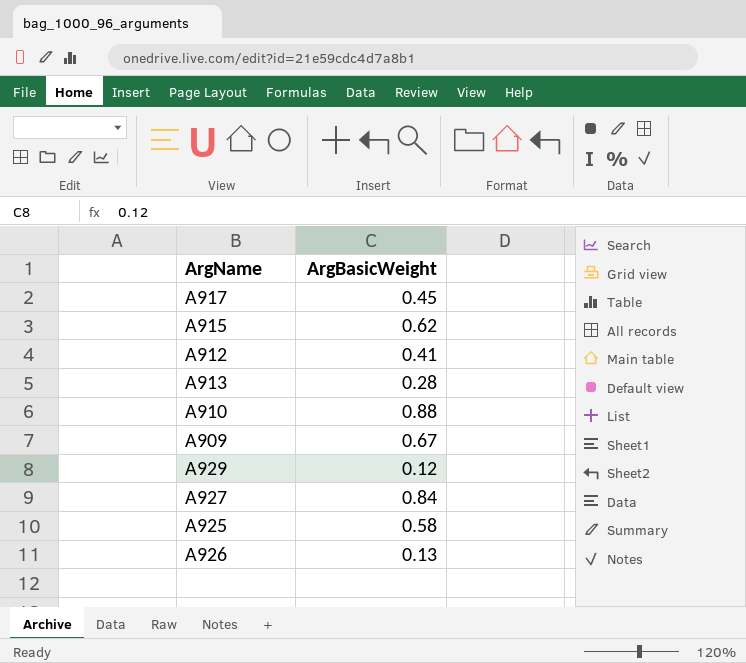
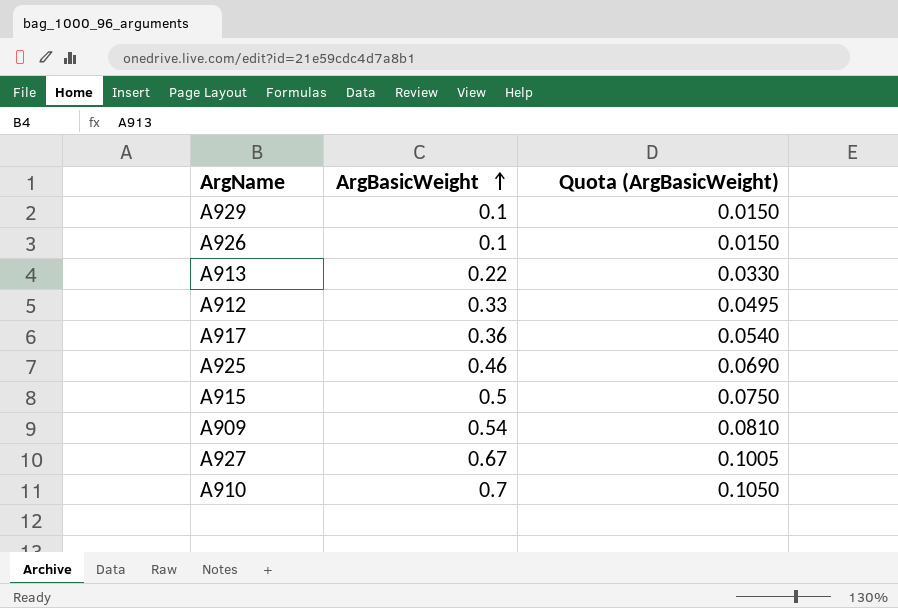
row order: none -> ArgBasicWeight ascending
column Quota (ArgBasicWeight) | formula: none -> [ArgBasicWeight] * 0.15
A929 | ArgBasicWeight: 0.12 -> 0.1
A926 | ArgBasicWeight: 0.13 -> 0.1
A913 | ArgBasicWeight: 0.28 -> 0.22
A912 | ArgBasicWeight: 0.41 -> 0.33
A917 | ArgBasicWeight: 0.45 -> 0.36
A925 | ArgBasicWeight: 0.58 -> 0.46
A915 | ArgBasicWeight: 0.62 -> 0.5
A909 | ArgBasicWeight: 0.67 -> 0.54
A927 | ArgBasicWeight: 0.84 -> 0.67
A910 | ArgBasicWeight: 0.88 -> 0.7

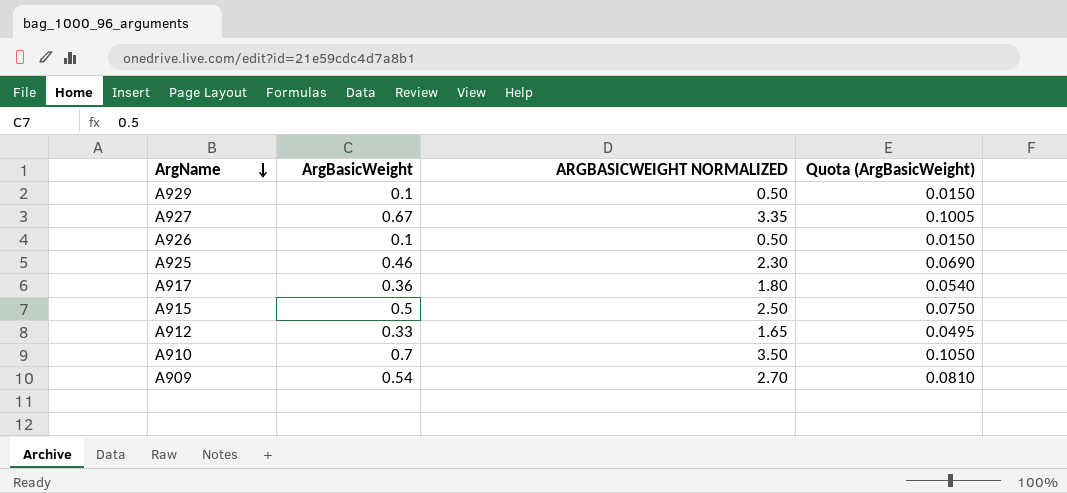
row order: ArgBasicWeight ascending -> ArgName descending
column ARGBASICWEIGHT NORMALIZED | formula: none -> [ArgBasicWeight] * 5
row A913: 0.22 | 0.0330 -> none

